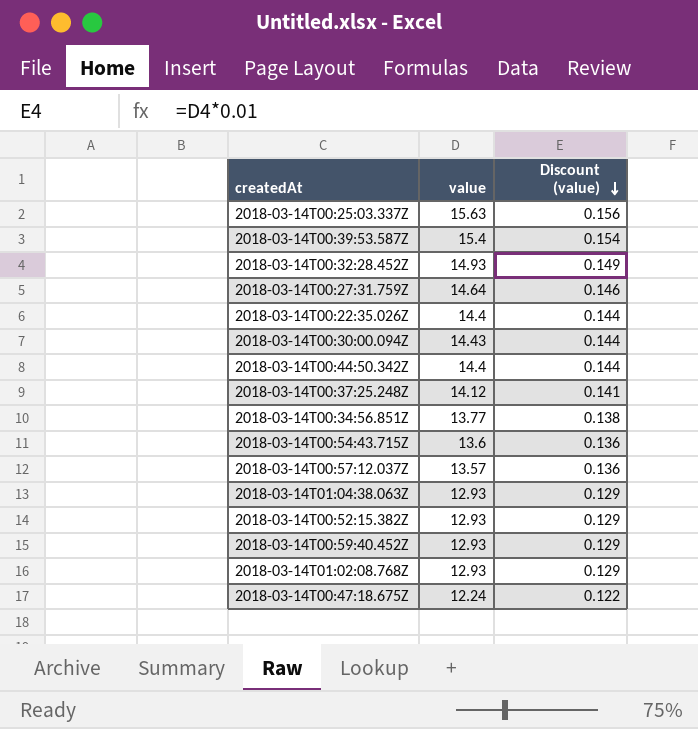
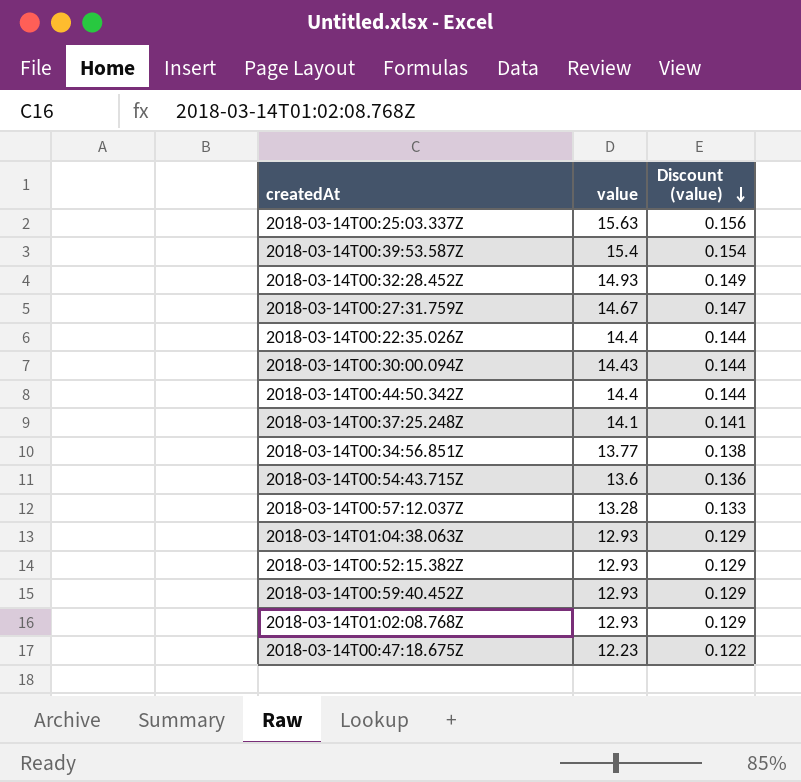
2018-03-14T00:27:31.759Z | value: 14.64 -> 14.67
2018-03-14T00:27:31.759Z | Discount (value): 0.146 -> 0.147
2018-03-14T00:37:25.248Z | value: 14.12 -> 14.1
2018-03-14T00:57:12.037Z | value: 13.57 -> 13.28
2018-03-14T00:57:12.037Z | Discount (value): 0.136 -> 0.133
2018-03-14T00:47:18.675Z | value: 12.24 -> 12.23

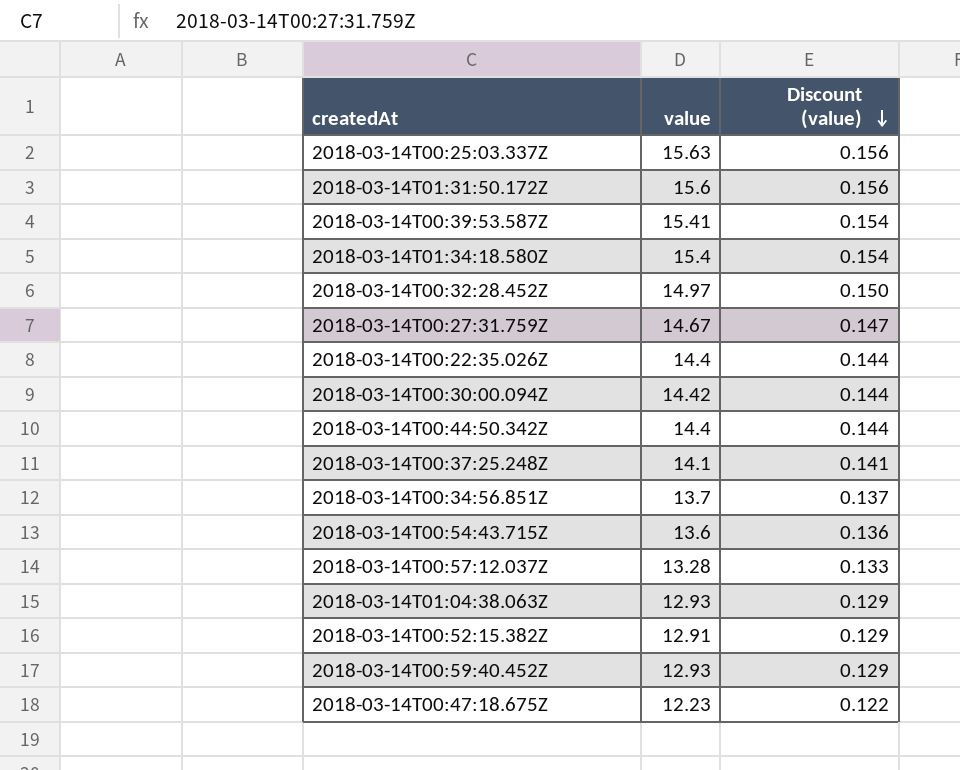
row 2018-03-14T01:02:08.768Z: 12.93 | 0.129 -> none
row 2018-03-14T01:31:50.172Z: none -> 15.6 | 0.156
2018-03-14T00:39:53.587Z | value: 15.4 -> 15.41
row 2018-03-14T01:34:18.580Z: none -> 15.4 | 0.154
2018-03-14T00:32:28.452Z | value: 14.93 -> 14.97
2018-03-14T00:32:28.452Z | Discount (value): 0.149 -> 0.150
2018-03-14T00:30:00.094Z | value: 14.43 -> 14.42
2018-03-14T00:34:56.851Z | value: 13.77 -> 13.7
2018-03-14T00:34:56.851Z | Discount (value): 0.138 -> 0.137
2018-03-14T00:52:15.382Z | value: 12.93 -> 12.91

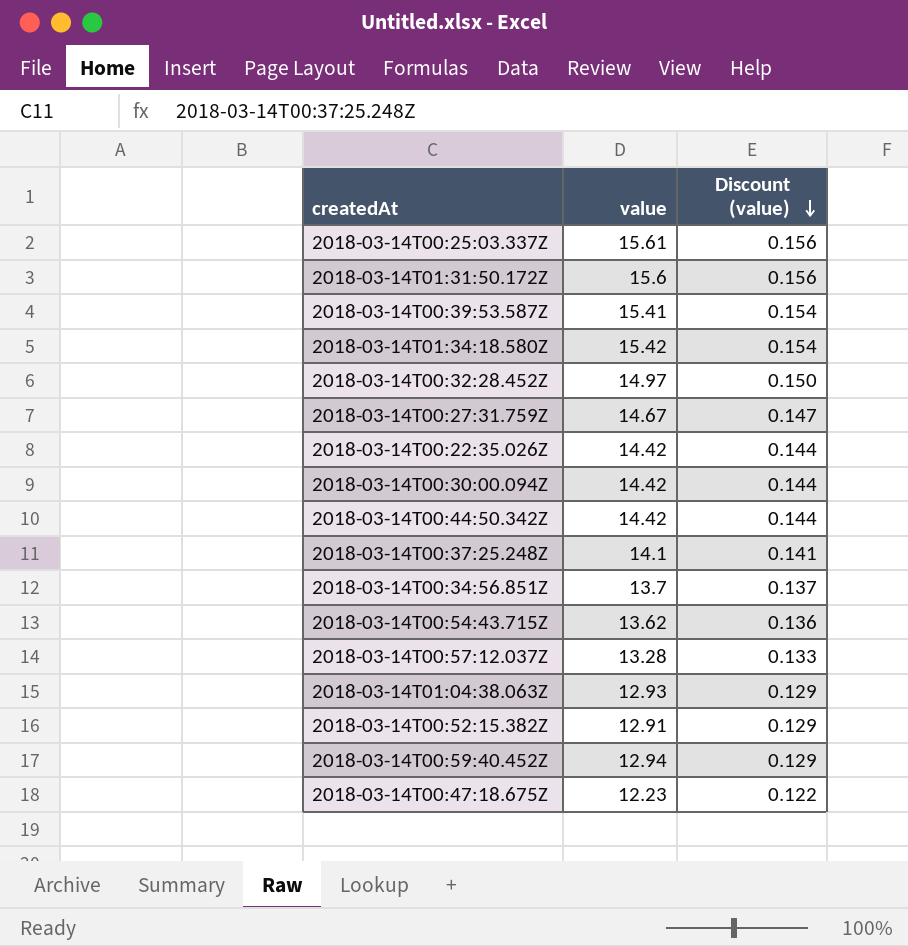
2018-03-14T00:25:03.337Z | value: 15.63 -> 15.61
2018-03-14T01:34:18.580Z | value: 15.4 -> 15.42
2018-03-14T00:22:35.026Z | value: 14.4 -> 14.42
2018-03-14T00:44:50.342Z | value: 14.4 -> 14.42
2018-03-14T00:54:43.715Z | value: 13.6 -> 13.62
2018-03-14T00:59:40.452Z | value: 12.93 -> 12.94

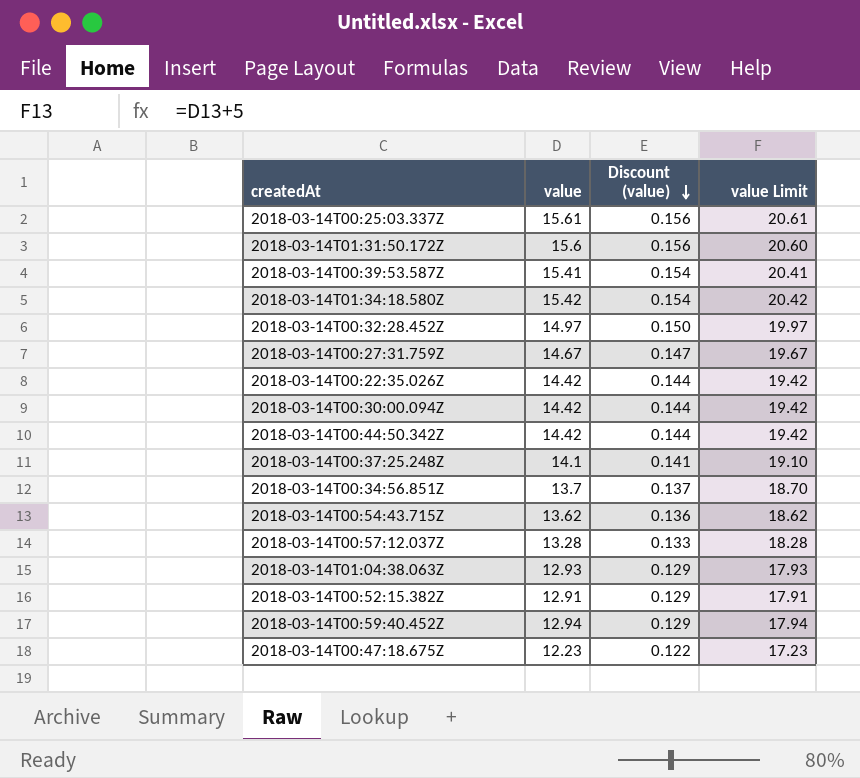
column value Limit | formula: none -> [value] + 5

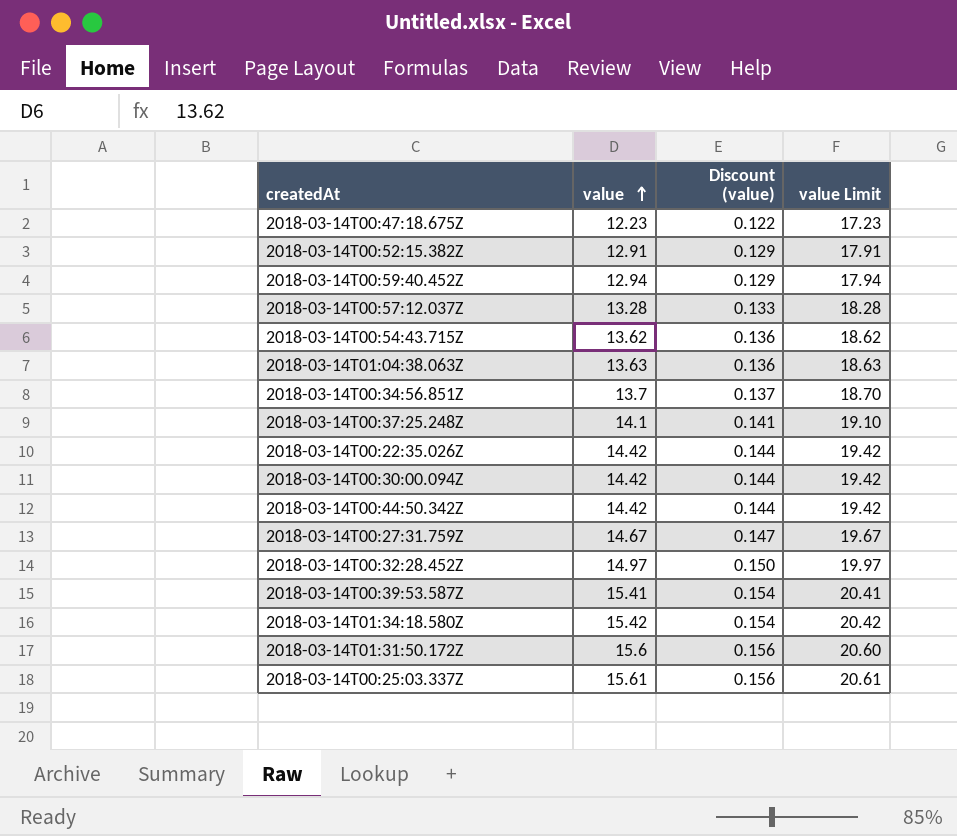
row order: Discount (value) descending -> value ascending
2018-03-14T01:04:38.063Z | value: 12.93 -> 13.63
2018-03-14T01:04:38.063Z | Discount (value): 0.129 -> 0.136
2018-03-14T01:04:38.063Z | value Limit: 17.93 -> 18.63

